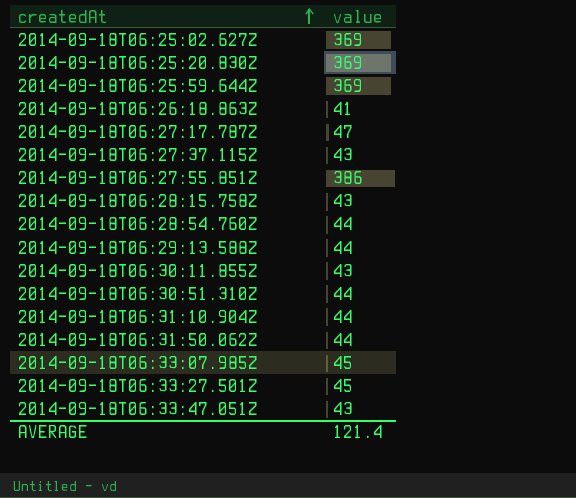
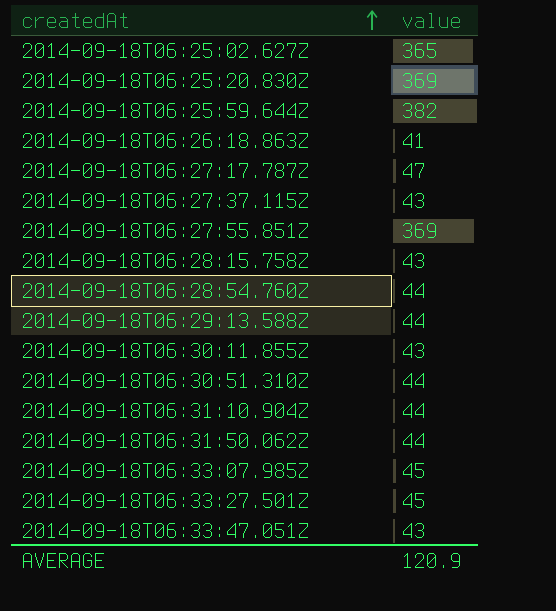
2014-09-18T06:25:02.627Z | value: 369 -> 365
2014-09-18T06:25:59.644Z | value: 369 -> 382
2014-09-18T06:27:55.851Z | value: 386 -> 369
AVERAGE | value: 121.4 -> 120.9

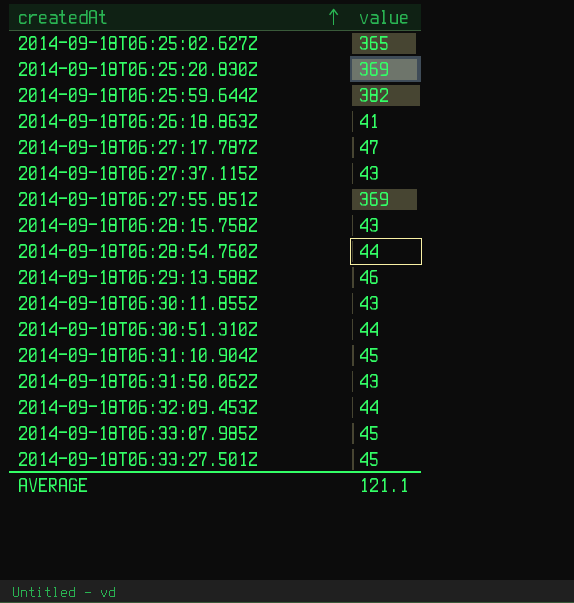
row 2014-09-18T06:33:47.051Z: 43 -> none
2014-09-18T06:29:13.588Z | value: 44 -> 46
2014-09-18T06:31:10.904Z | value: 44 -> 45
2014-09-18T06:31:50.062Z | value: 44 -> 43
row 2014-09-18T06:32:09.453Z: none -> 44
AVERAGE | value: 120.9 -> 121.1

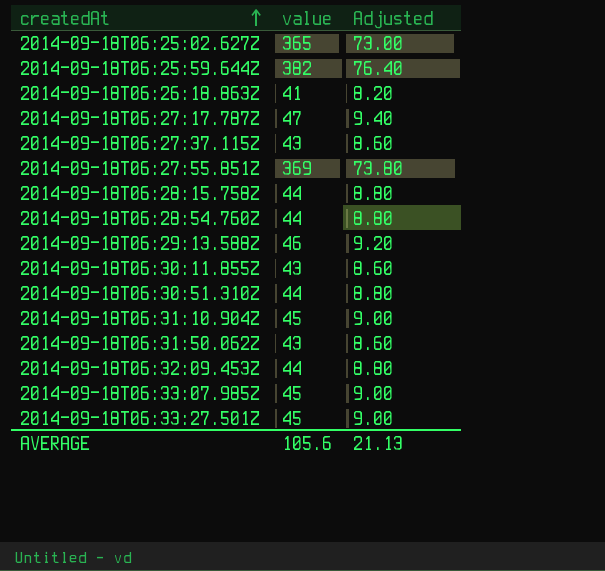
column Adjusted | formula: none -> [value] * 0.2
row 2014-09-18T06:25:20.830Z: 369 -> none
2014-09-18T06:28:15.758Z | value: 43 -> 44
AVERAGE | value: 121.1 -> 105.6

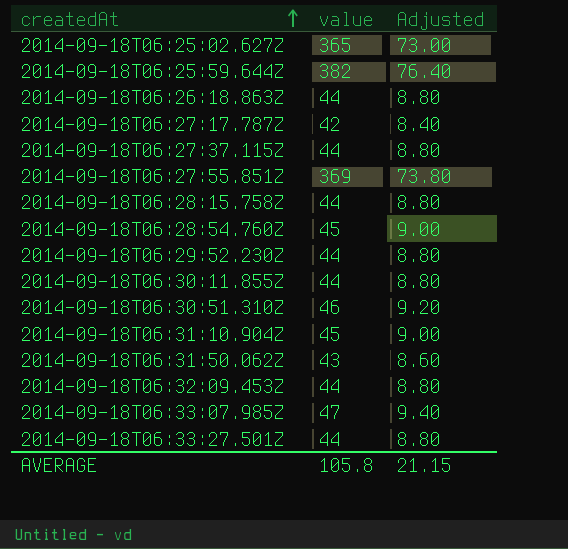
row 2014-09-18T06:29:13.588Z: 46 | 9.20 -> none
2014-09-18T06:26:18.863Z | value: 41 -> 44
2014-09-18T06:26:18.863Z | Adjusted: 8.20 -> 8.80
2014-09-18T06:27:17.787Z | value: 47 -> 42
2014-09-18T06:27:17.787Z | Adjusted: 9.40 -> 8.40
2014-09-18T06:27:37.115Z | value: 43 -> 44
2014-09-18T06:27:37.115Z | Adjusted: 8.60 -> 8.80
2014-09-18T06:28:54.760Z | value: 44 -> 45
2014-09-18T06:28:54.760Z | Adjusted: 8.80 -> 9.00
row 2014-09-18T06:29:52.230Z: none -> 44 | 8.80
2014-09-18T06:30:11.855Z | value: 43 -> 44
2014-09-18T06:30:11.855Z | Adjusted: 8.60 -> 8.80
2014-09-18T06:30:51.310Z | value: 44 -> 46
2014-09-18T06:30:51.310Z | Adjusted: 8.80 -> 9.20
2014-09-18T06:33:07.985Z | value: 45 -> 47
2014-09-18T06:33:07.985Z | Adjusted: 9.00 -> 9.40
2014-09-18T06:33:27.501Z | value: 45 -> 44
2014-09-18T06:33:27.501Z | Adjusted: 9.00 -> 8.80
AVERAGE | value: 105.6 -> 105.8
AVERAGE | Adjusted: 21.13 -> 21.15

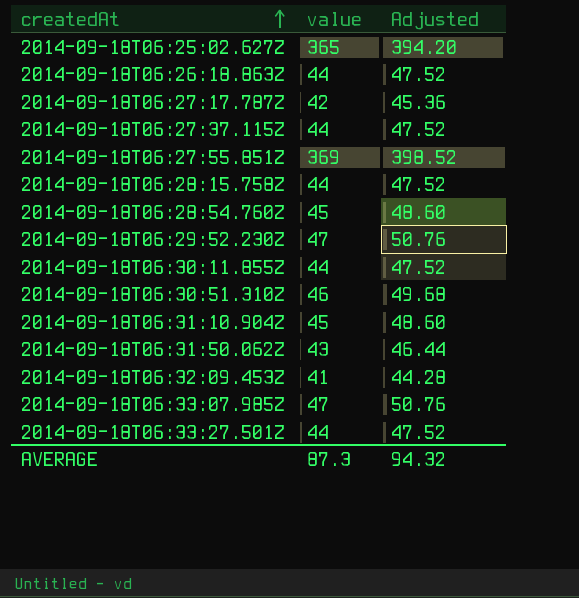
column Adjusted | formula: [value] * 0.2 -> [value] * 1.08
row 2014-09-18T06:25:59.644Z: 382 | 76.40 -> none
2014-09-18T06:29:52.230Z | value: 44 -> 47
2014-09-18T06:32:09.453Z | value: 44 -> 41
AVERAGE | value: 105.8 -> 87.3
AVERAGE | Adjusted: 21.15 -> 94.32

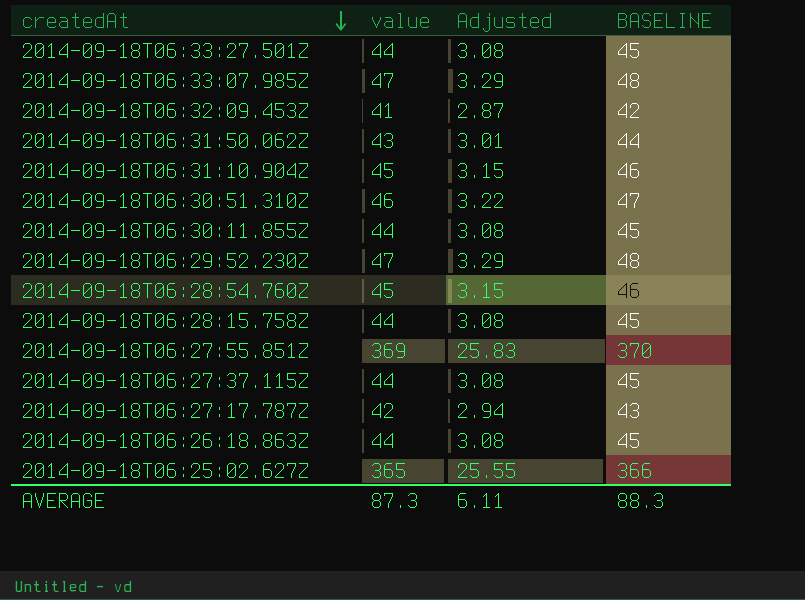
row order: createdAt ascending -> createdAt descending
column Adjusted | formula: [value] * 1.08 -> [value] * 0.07
column BASELINE | formula: none -> [value] + 1
AVERAGE | Adjusted: 94.32 -> 6.11

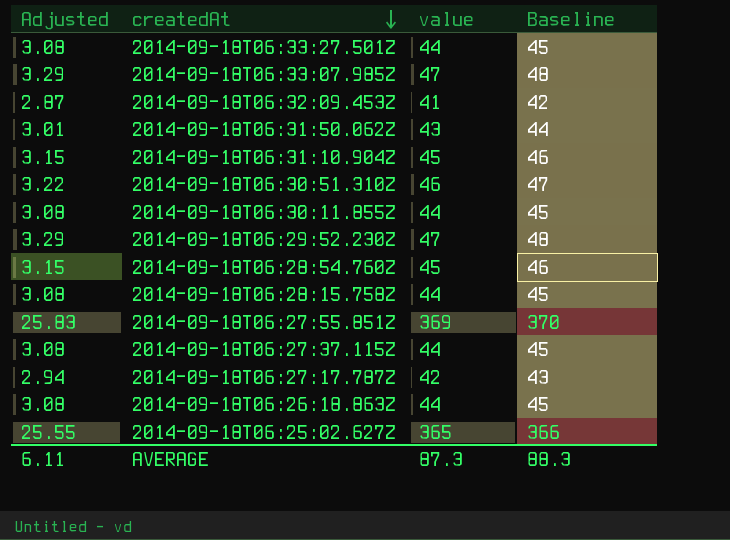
column Adjusted | position: 3 -> 1
column name: BASELINE -> Baseline

